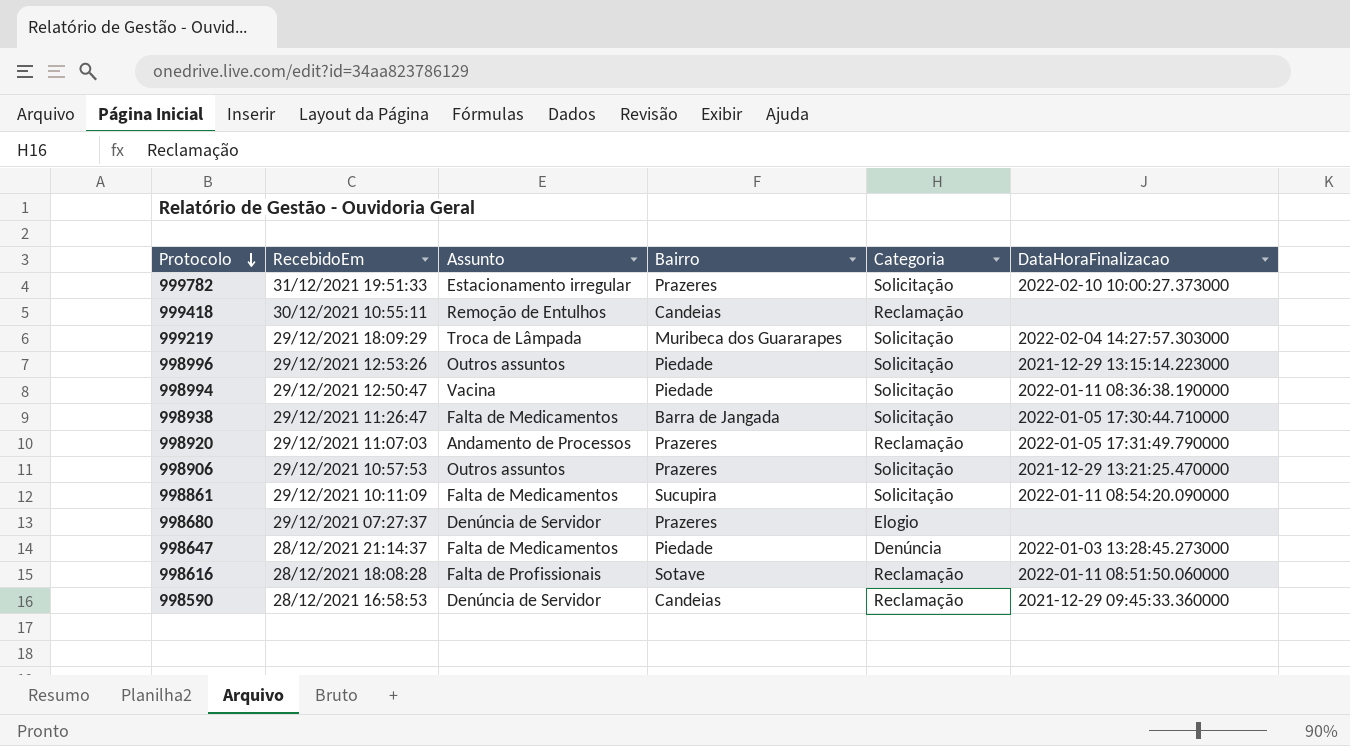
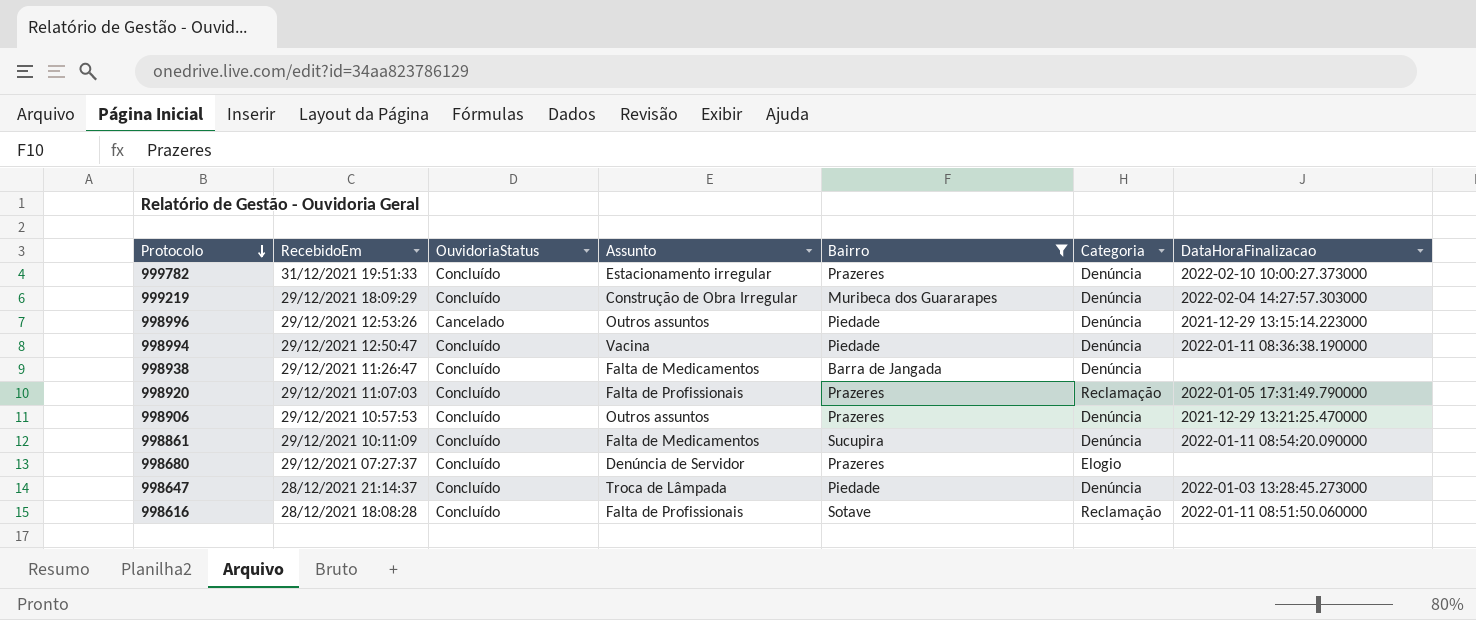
filter: none -> Bairro != Candeias
column OuvidoriaStatus | position: none -> 3
999782 | Categoria: Solicitação -> Denúncia
999219 | Assunto: Troca de Lâmpada -> Construção de Obra Irregular
999219 | Categoria: Solicitação -> Denúncia
998996 | Categoria: Solicitação -> Denúncia
998994 | Categoria: Solicitação -> Denúncia
998938 | Categoria: Solicitação -> Denúncia
998938 | DataHoraFinalizacao: 2022-01-05 17:30:44.710000 -> none
998920 | Assunto: Andamento de Processos -> Falta de Profissionais
998906 | Categoria: Solicitação -> Denúncia
998861 | Categoria: Solicitação -> Denúncia
998647 | Assunto: Falta de Medicamentos -> Troca de Lâmpada

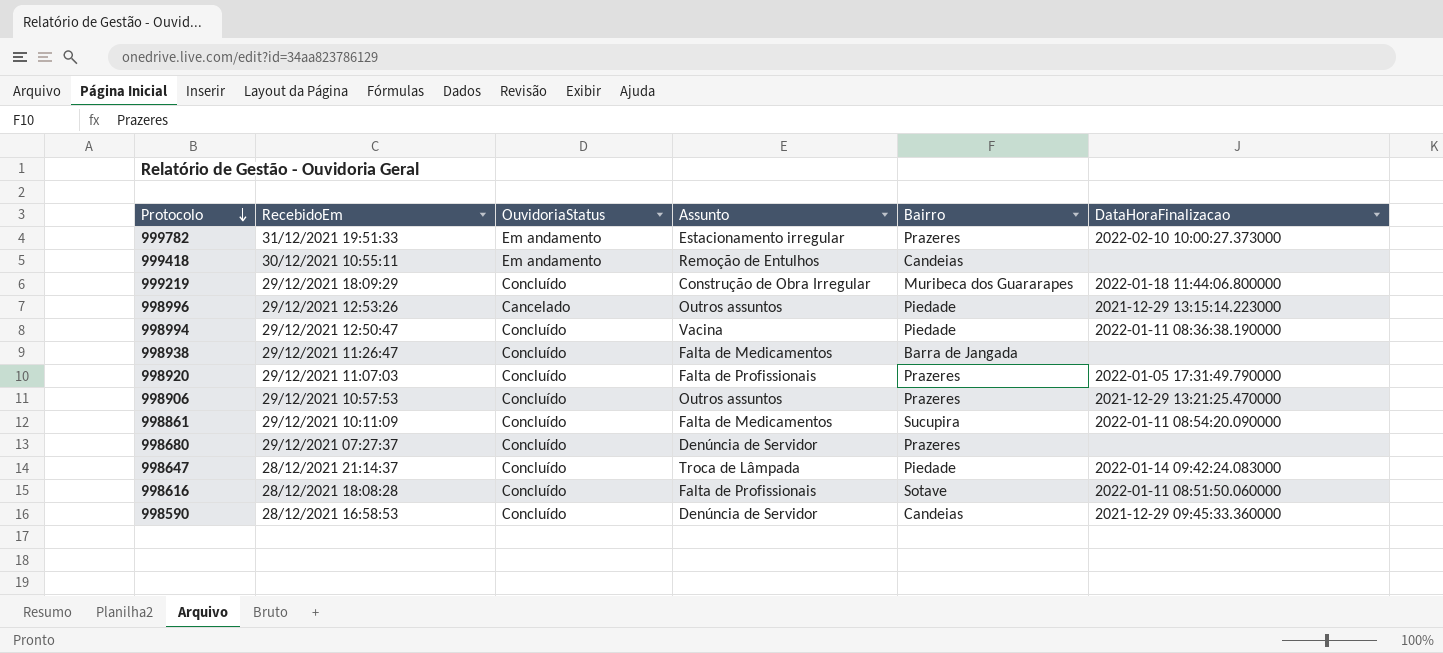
filter: Bairro != Candeias -> none
column Categoria | position: 6 -> none
999782 | OuvidoriaStatus: Concluído -> Em andamento
999219 | DataHoraFinalizacao: 2022-02-04 14:27:57.303000 -> 2022-01-18 11:44:06.800000
998647 | DataHoraFinalizacao: 2022-01-03 13:28:45.273000 -> 2022-01-14 09:42:24.083000

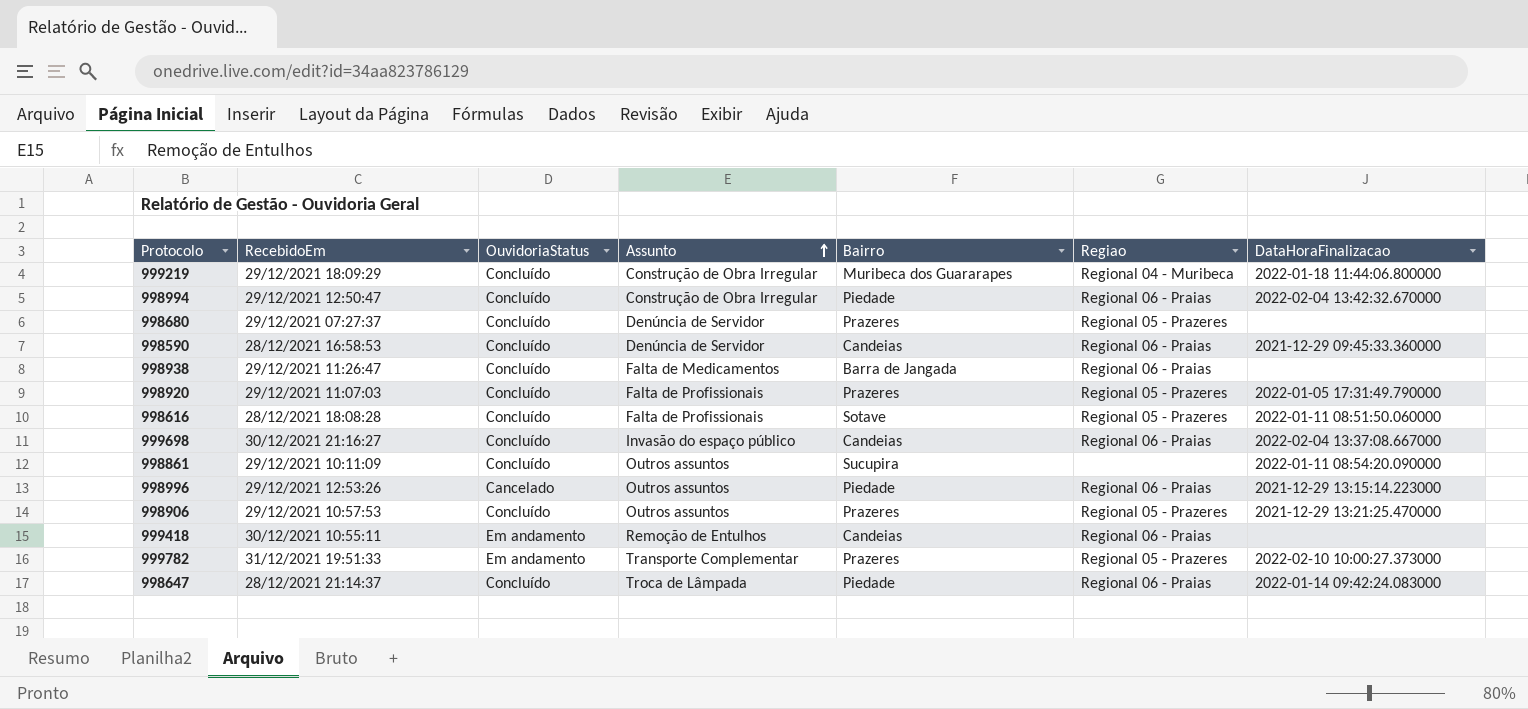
row order: Protocolo descending -> Assunto ascending
column Regiao | position: none -> 6
998994 | Assunto: Vacina -> Construção de Obra Irregular
998994 | DataHoraFinalizacao: 2022-01-11 08:36:38.190000 -> 2022-02-04 13:42:32.670000
row 999698: none -> 30/12/2021 21:16:27 | Concluído | Invasão do espaço público | Candeias | Regional 06 - Praias | 2022-02-04 13:37:08.667000
998861 | Assunto: Falta de Medicamentos -> Outros assuntos
999782 | Assunto: Estacionamento irregular -> Transporte Complementar

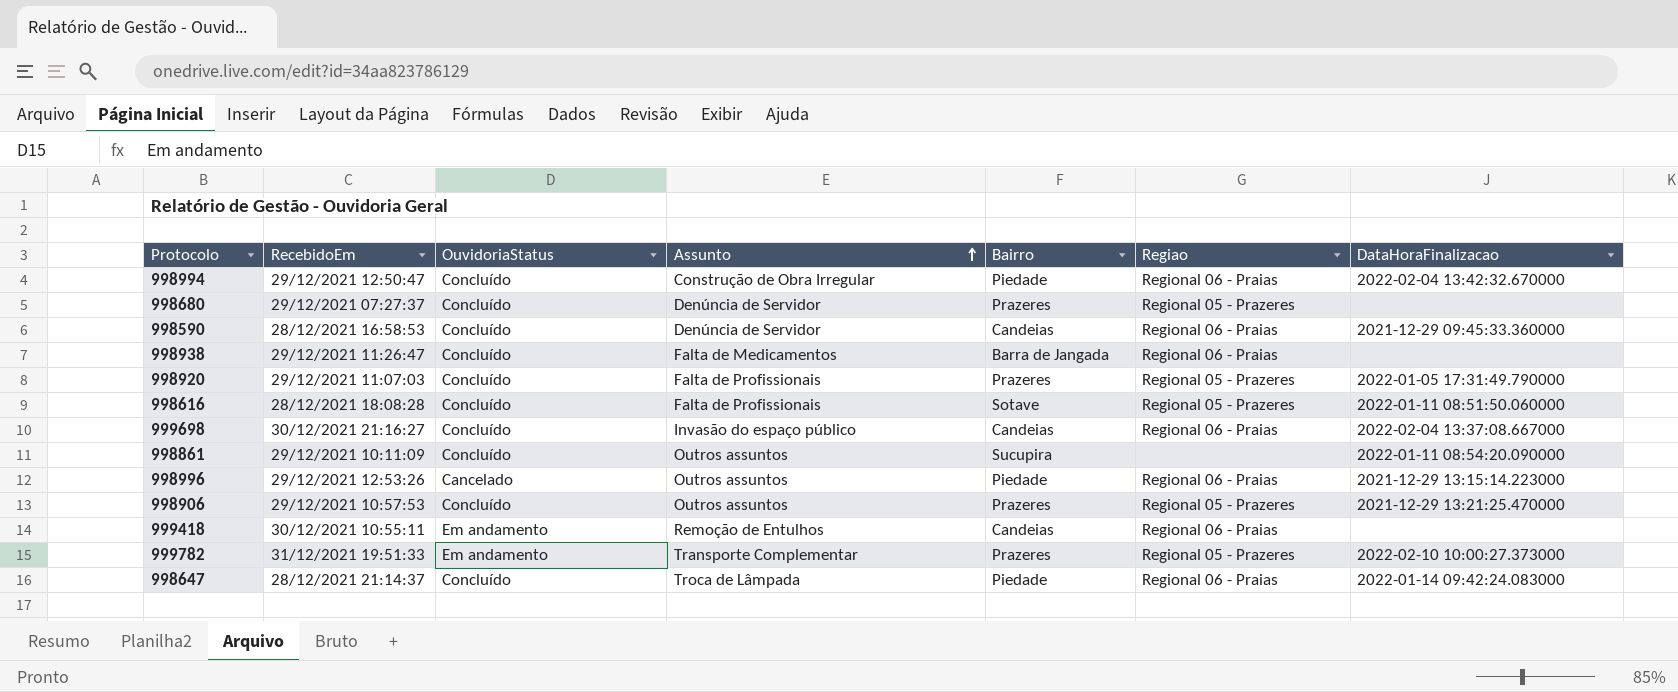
row 999219: 29/12/2021 18:09:29 | Concluído | Construção de Obra Irregular | Muribeca dos Guararapes | Regional 04 - Muribeca | 2022-01-18 11:44:06.800000 -> none

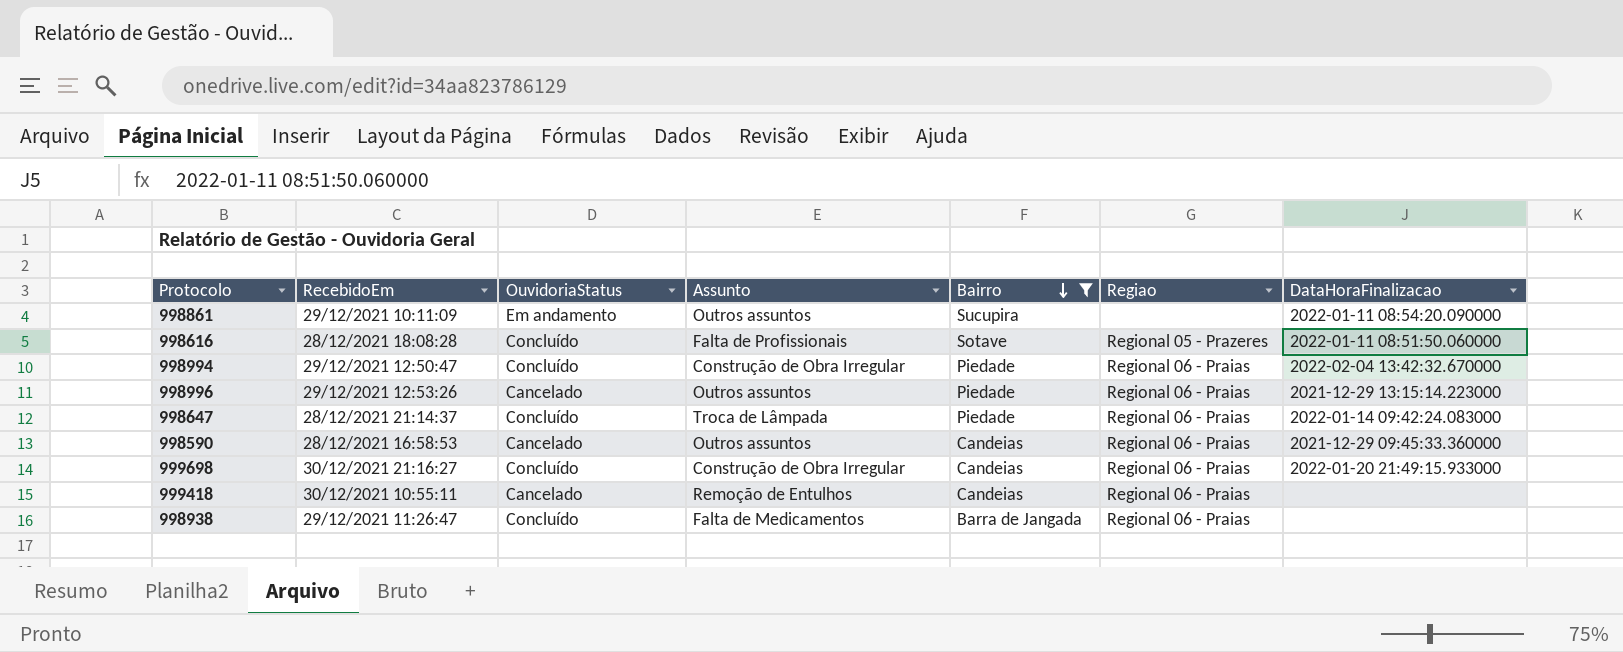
filter: none -> Bairro != Prazeres
row order: Assunto ascending -> Bairro descending
998861 | OuvidoriaStatus: Concluído -> Em andamento
998590 | OuvidoriaStatus: Concluído -> Cancelado
998590 | Assunto: Denúncia de Servidor -> Outros assuntos
999698 | Assunto: Invasão do espaço público -> Construção de Obra Irregular
999698 | DataHoraFinalizacao: 2022-02-04 13:37:08.667000 -> 2022-01-20 21:49:15.933000
999418 | OuvidoriaStatus: Em andamento -> Cancelado

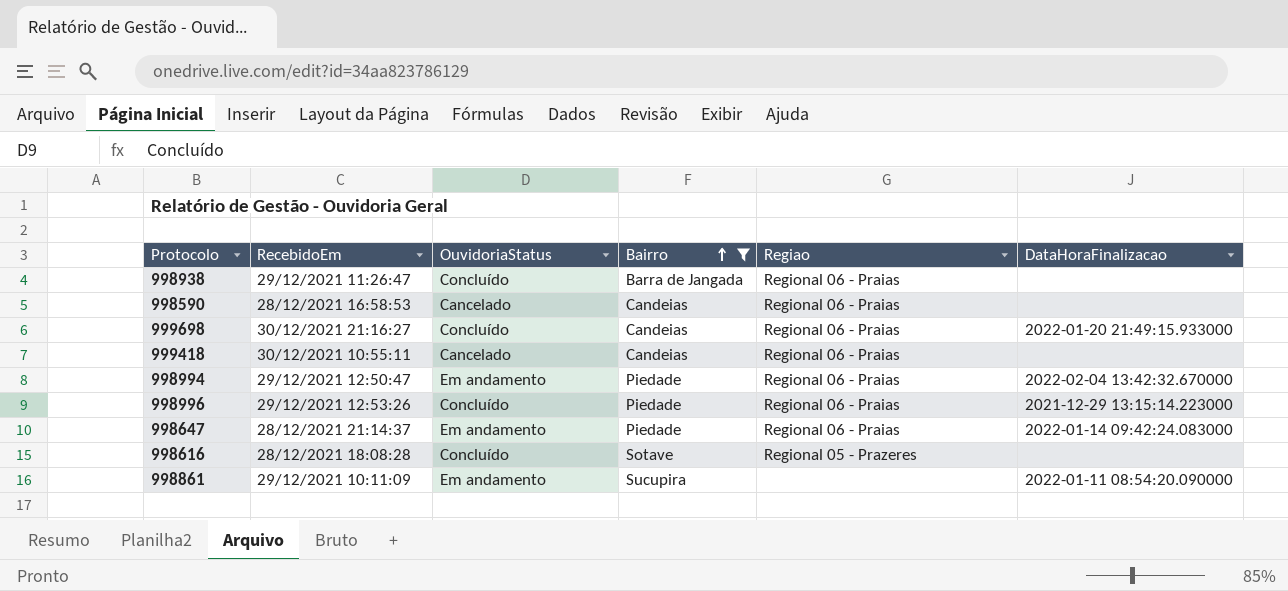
row order: Bairro descending -> Bairro ascending
column Assunto | position: 4 -> none
998590 | DataHoraFinalizacao: 2021-12-29 09:45:33.360000 -> none
998994 | OuvidoriaStatus: Concluído -> Em andamento
998996 | OuvidoriaStatus: Cancelado -> Concluído
998647 | OuvidoriaStatus: Concluído -> Em andamento
998616 | DataHoraFinalizacao: 2022-01-11 08:51:50.060000 -> none

